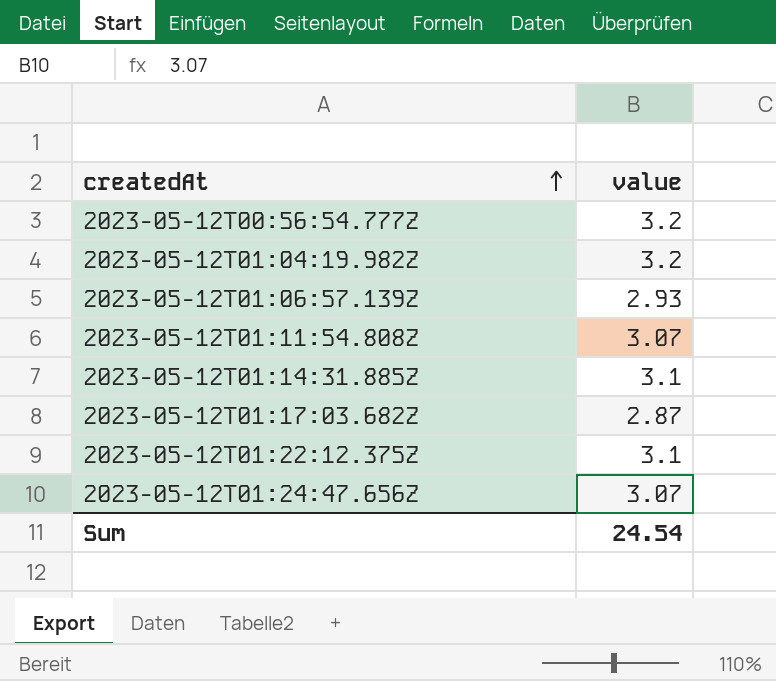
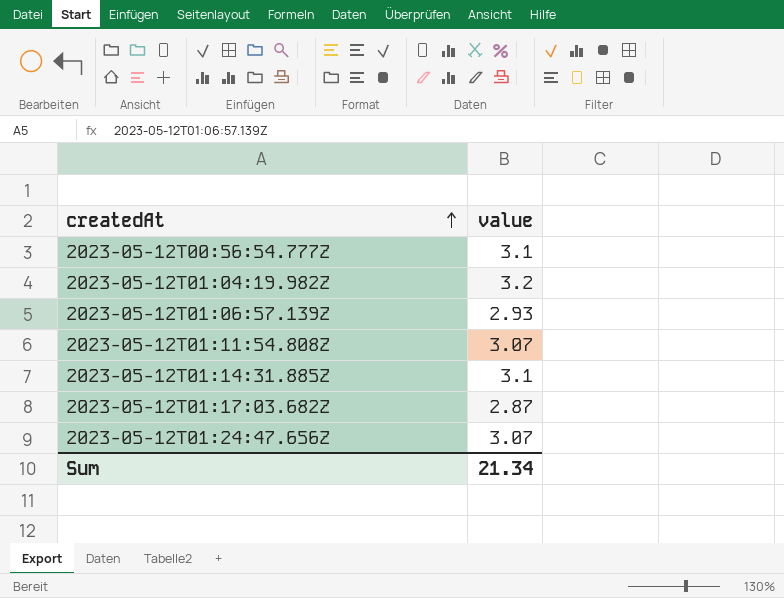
row 2023-05-12T01:22:12.375Z: 3.1 -> none
2023-05-12T00:56:54.777Z | value: 3.2 -> 3.1
Sum | value: 24.54 -> 21.34

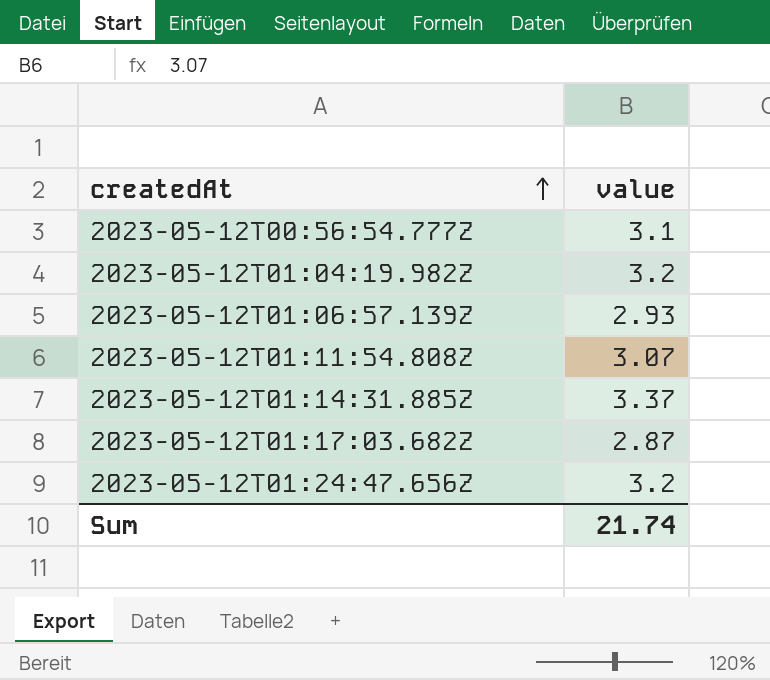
2023-05-12T01:14:31.885Z | value: 3.1 -> 3.37
2023-05-12T01:24:47.656Z | value: 3.07 -> 3.2
Sum | value: 21.34 -> 21.74

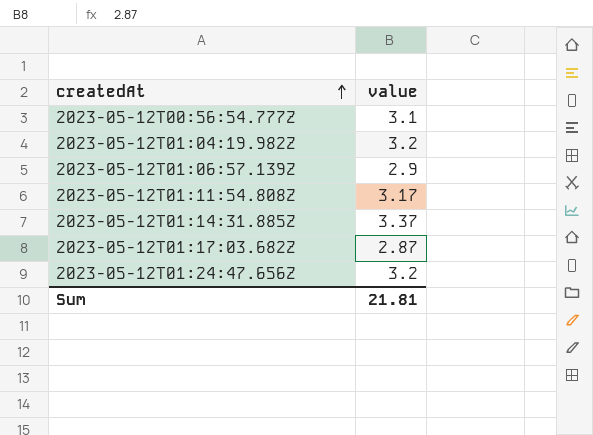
2023-05-12T01:06:57.139Z | value: 2.93 -> 2.9
2023-05-12T01:11:54.808Z | value: 3.07 -> 3.17
Sum | value: 21.74 -> 21.81

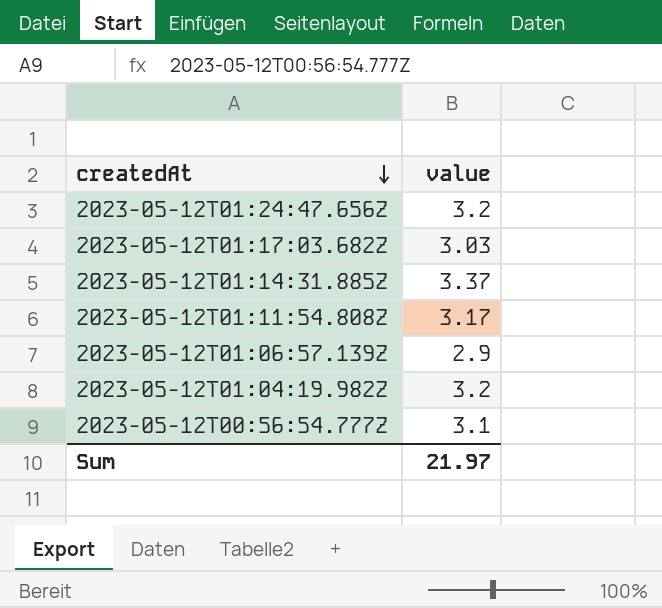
row order: createdAt ascending -> createdAt descending
2023-05-12T01:17:03.682Z | value: 2.87 -> 3.03
Sum | value: 21.81 -> 21.97

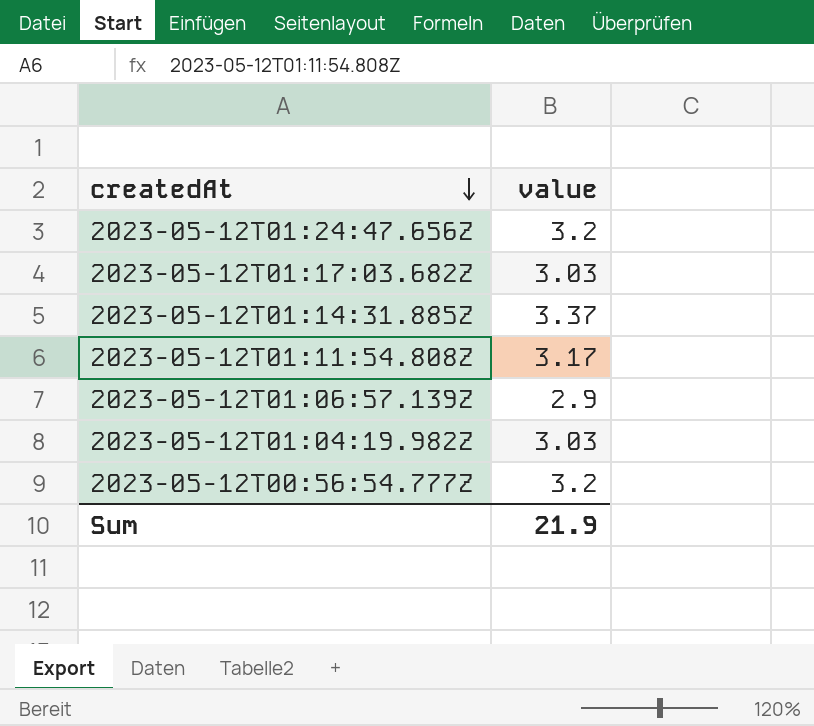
2023-05-12T01:04:19.982Z | value: 3.2 -> 3.03
2023-05-12T00:56:54.777Z | value: 3.1 -> 3.2
Sum | value: 21.97 -> 21.9

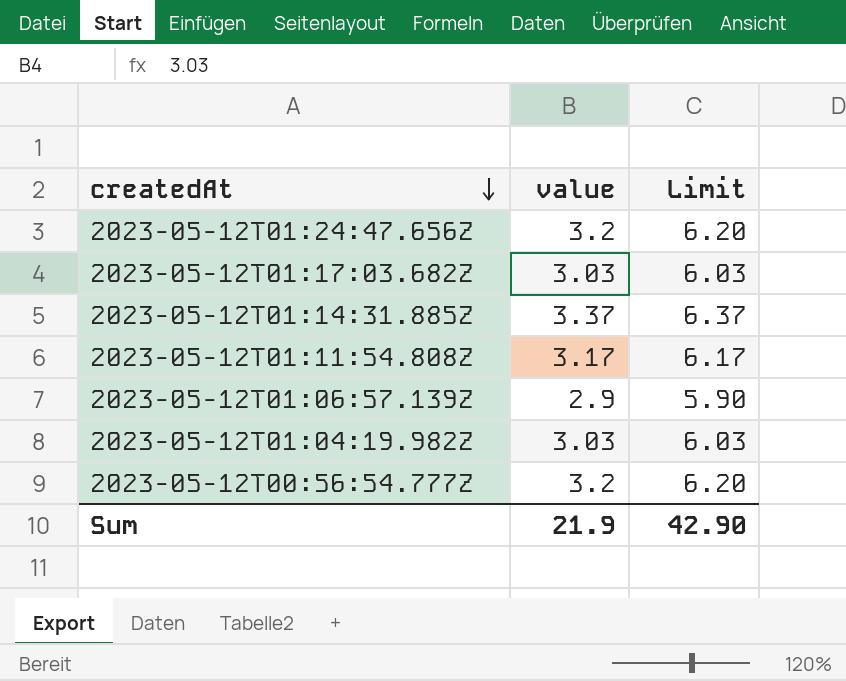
column Limit | formula: none -> [value] + 3

